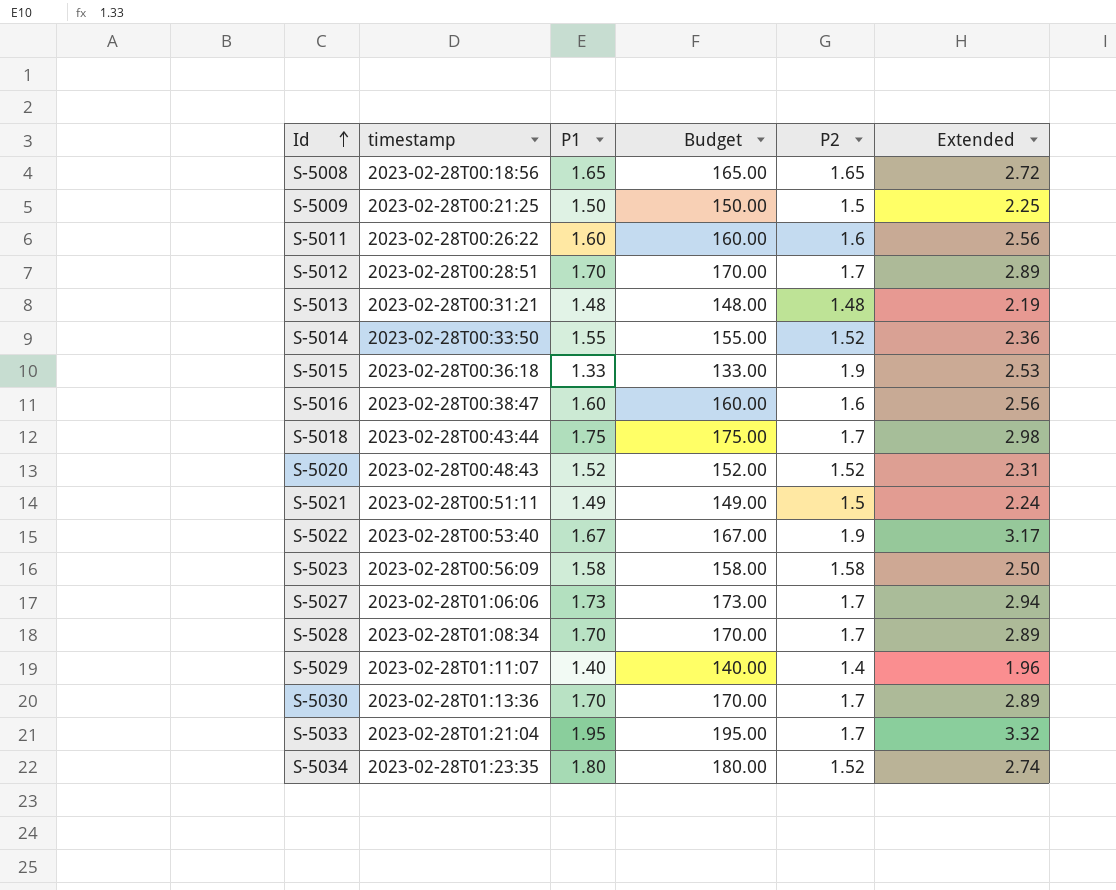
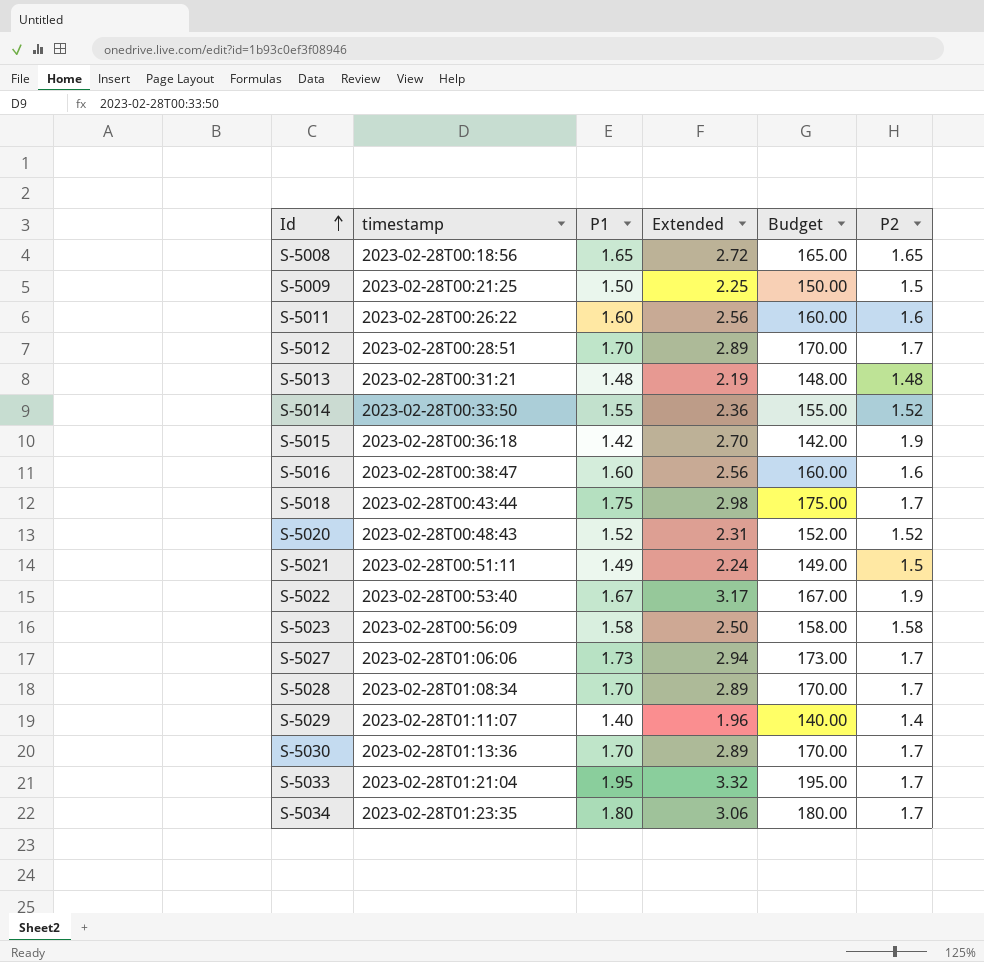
column Extended | position: 6 -> 4
S-5015 | P1: 1.33 -> 1.42
S-5015 | Extended: 2.53 -> 2.70
S-5015 | Budget: 133.00 -> 142.00
S-5034 | Extended: 2.74 -> 3.06
S-5034 | P2: 1.52 -> 1.7

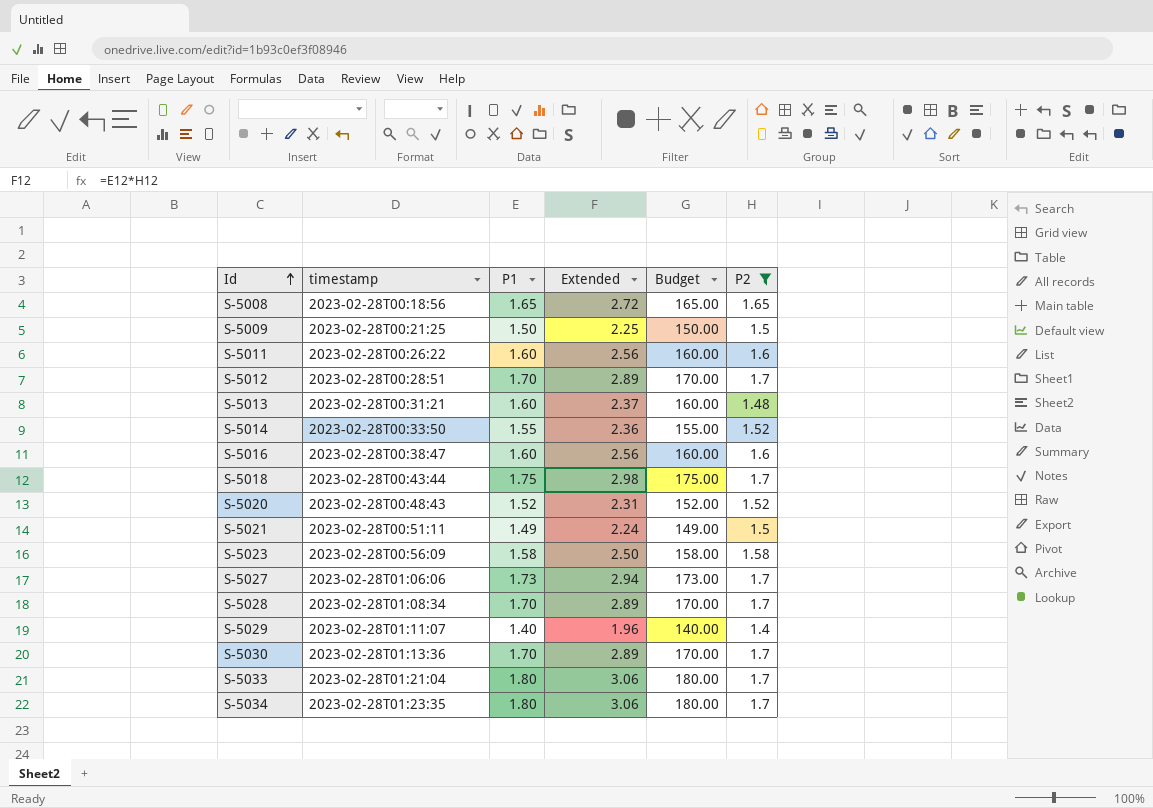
filter: none -> P2 != 1.9
S-5013 | P1: 1.48 -> 1.60
S-5013 | Extended: 2.19 -> 2.37
S-5013 | Budget: 148.00 -> 160.00
S-5033 | P1: 1.95 -> 1.80
S-5033 | Extended: 3.32 -> 3.06
S-5033 | Budget: 195.00 -> 180.00

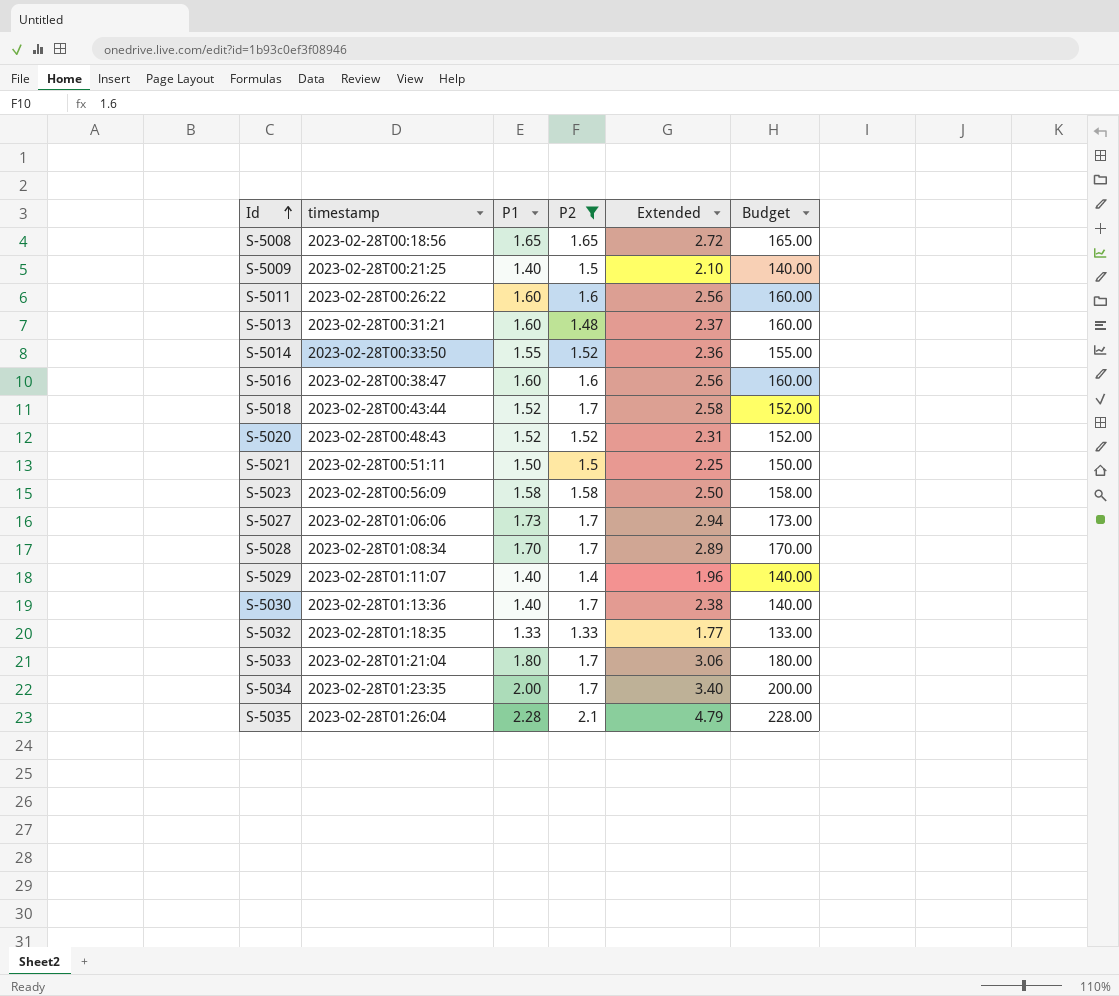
column P2 | position: 6 -> 4
row S-5012: 2023-02-28T00:28:51 | 1.70 | 2.89 | 170.00 | 1.7 -> none
S-5009 | P1: 1.50 -> 1.40
S-5009 | Extended: 2.25 -> 2.10
S-5009 | Budget: 150.00 -> 140.00
S-5018 | P1: 1.75 -> 1.52
S-5018 | Extended: 2.98 -> 2.58
S-5018 | Budget: 175.00 -> 152.00
S-5021 | P1: 1.49 -> 1.50
S-5021 | Extended: 2.24 -> 2.25
S-5021 | Budget: 149.00 -> 150.00
S-5030 | P1: 1.70 -> 1.40
S-5030 | Extended: 2.89 -> 2.38
S-5030 | Budget: 170.00 -> 140.00
row S-5032: none -> 2023-02-28T01:18:35 | 1.33 | 1.33 | 1.77 | 133.00
S-5034 | P1: 1.80 -> 2.00
S-5034 | Extended: 3.06 -> 3.40
S-5034 | Budget: 180.00 -> 200.00
row S-5035: none -> 2023-02-28T01:26:04 | 2.28 | 2.1 | 4.79 | 228.00

